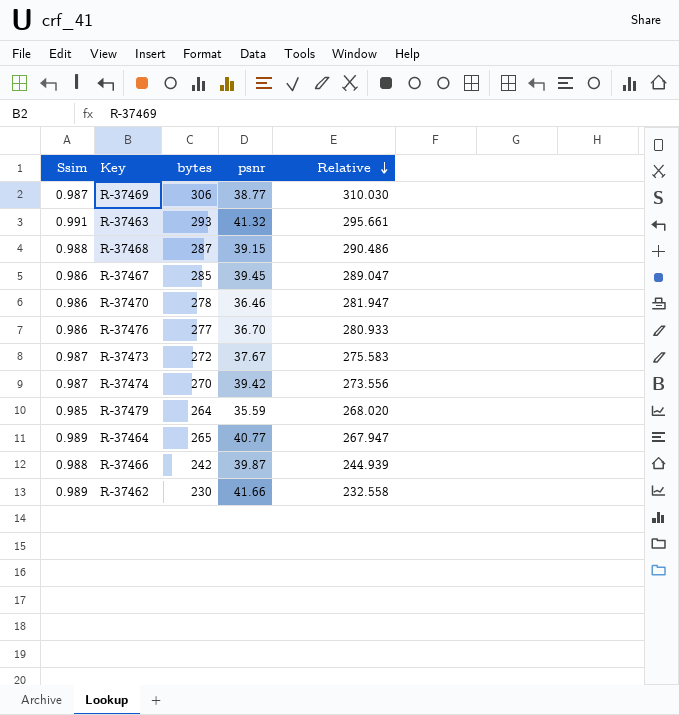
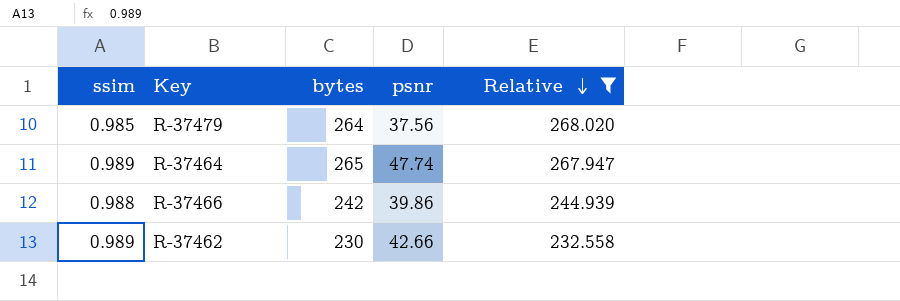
filter: none -> Relative <= 268.020
column name: Ssim -> ssim
R-37479 | psnr: 35.59 -> 37.56
R-37464 | psnr: 40.77 -> 47.74
R-37466 | psnr: 39.87 -> 39.86
R-37462 | psnr: 41.66 -> 42.66

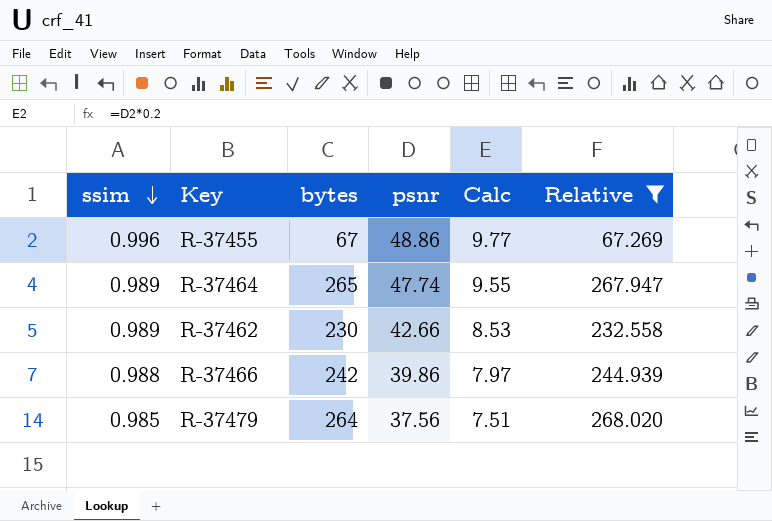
row order: Relative descending -> ssim descending
column Calc | formula: none -> [psnr] * 0.2
row R-37455: none -> 0.996 | 67 | 48.86 | 9.77 | 67.269

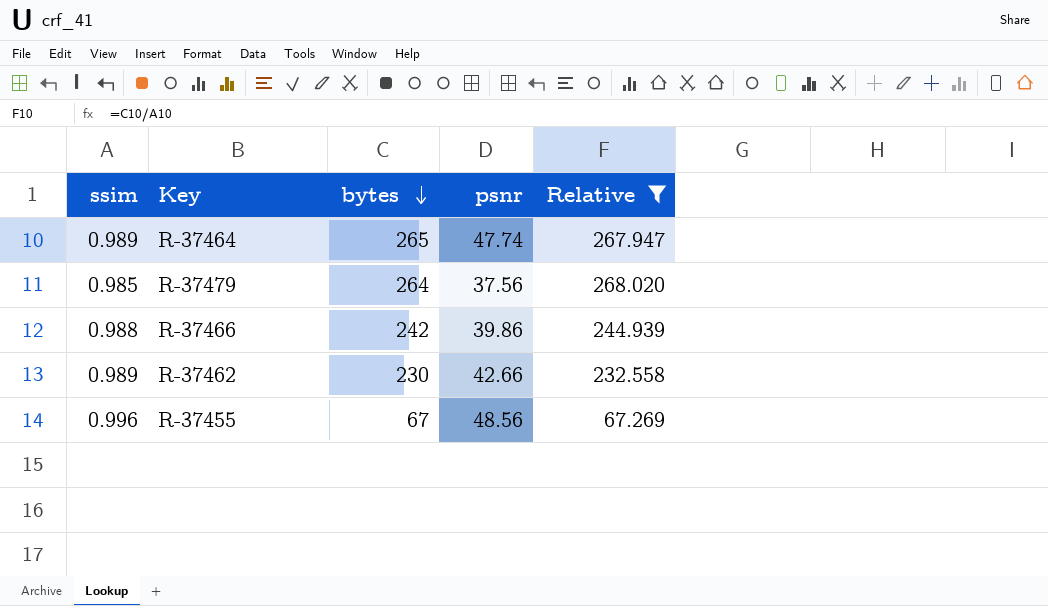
row order: ssim descending -> bytes descending
column Calc | formula: [psnr] * 0.2 -> none
R-37455 | psnr: 48.86 -> 48.56

